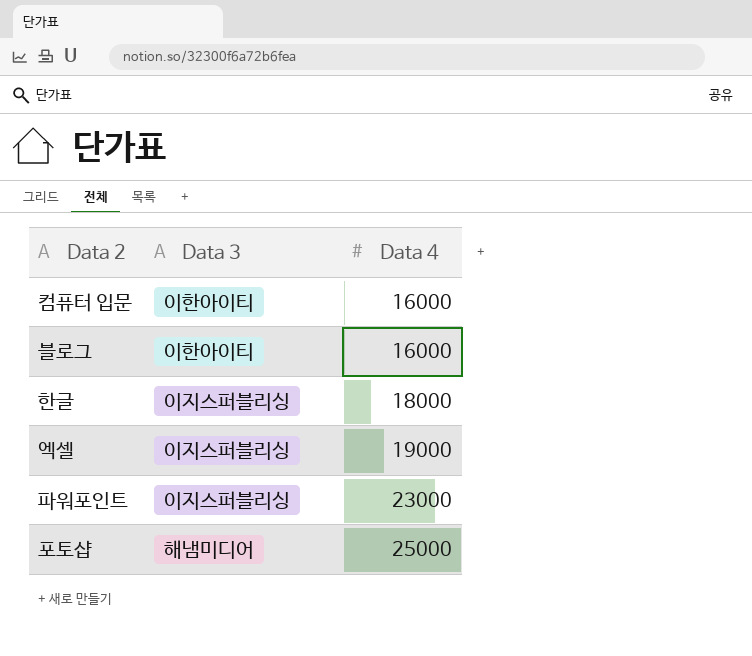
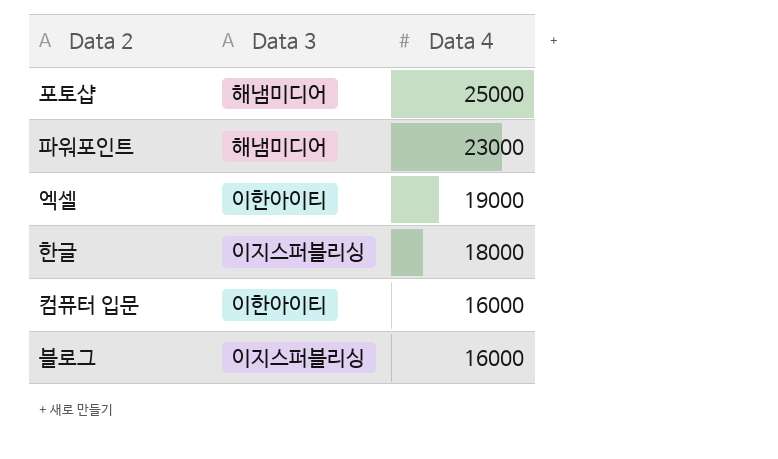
row order: Data 4 ascending -> Data 4 descending
파워포인트 | Data 3: 이지스퍼블리싱 -> 해냄미디어
엑셀 | Data 3: 이지스퍼블리싱 -> 이한아이티
블로그 | Data 3: 이한아이티 -> 이지스퍼블리싱

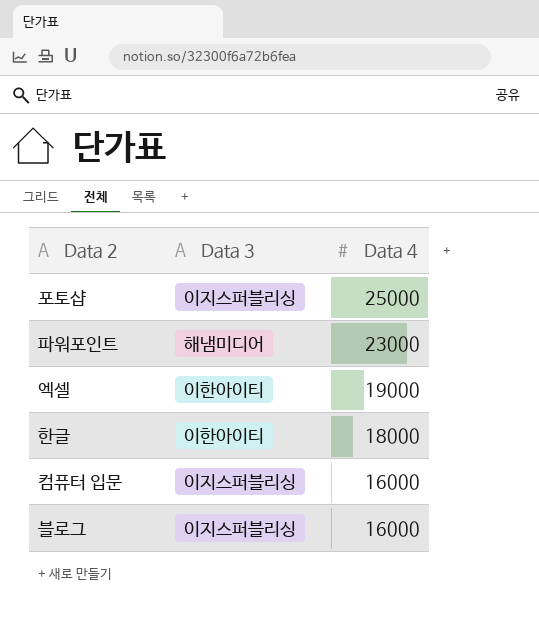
포토샵 | Data 3: 해냄미디어 -> 이지스퍼블리싱
한글 | Data 3: 이지스퍼블리싱 -> 이한아이티
컴퓨터 입문 | Data 3: 이한아이티 -> 이지스퍼블리싱

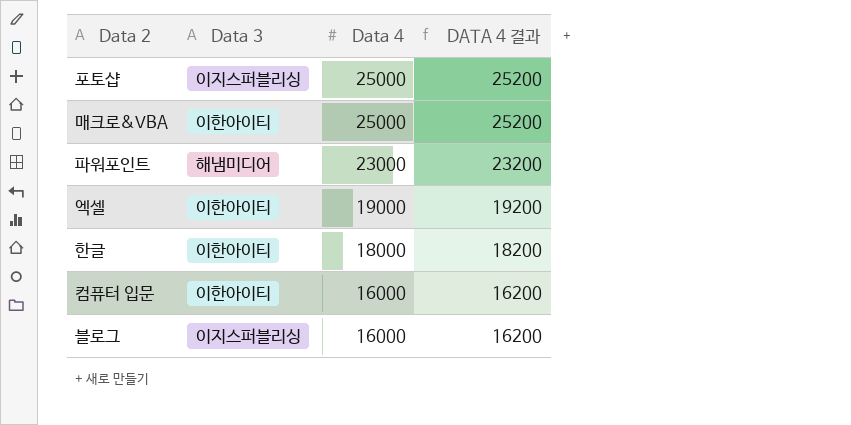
column DATA 4 결과 | formula: none -> [Data 4] + 200
row 매크로&VBA: none -> 이한아이티 | 25000 | 25200
컴퓨터 입문 | Data 3: 이지스퍼블리싱 -> 이한아이티

